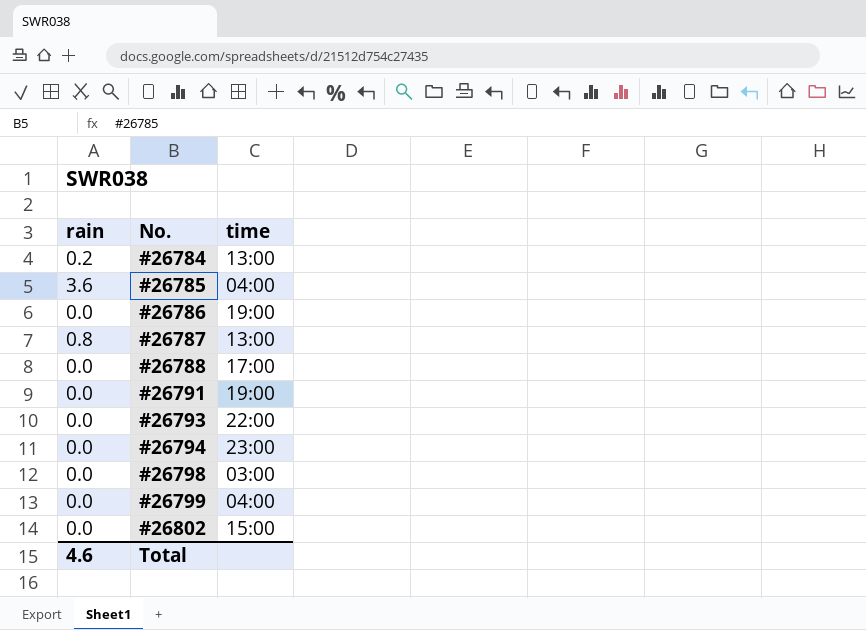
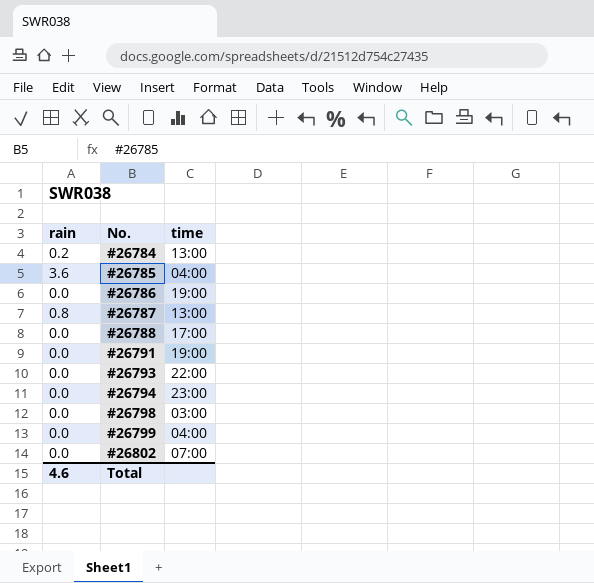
#26802 | time: 15:00 -> 07:00

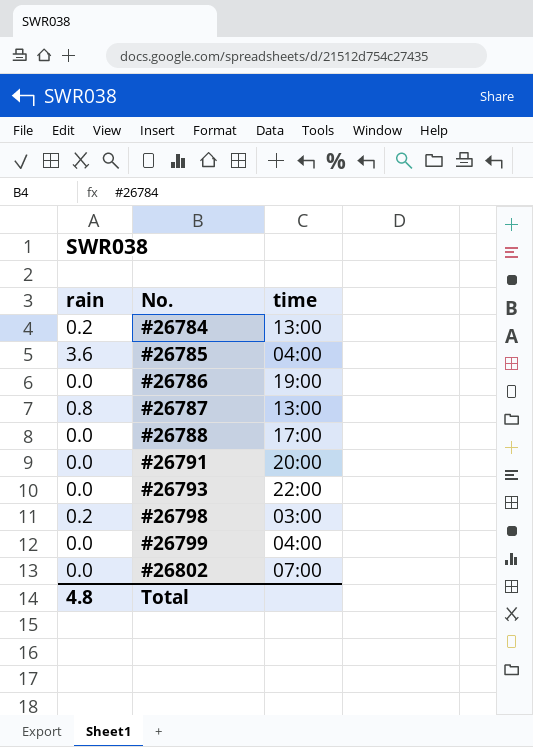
row #26794: 0.0 | 23:00 -> none
#26791 | time: 19:00 -> 20:00
#26798 | rain: 0.0 -> 0.2
Total | rain: 4.6 -> 4.8

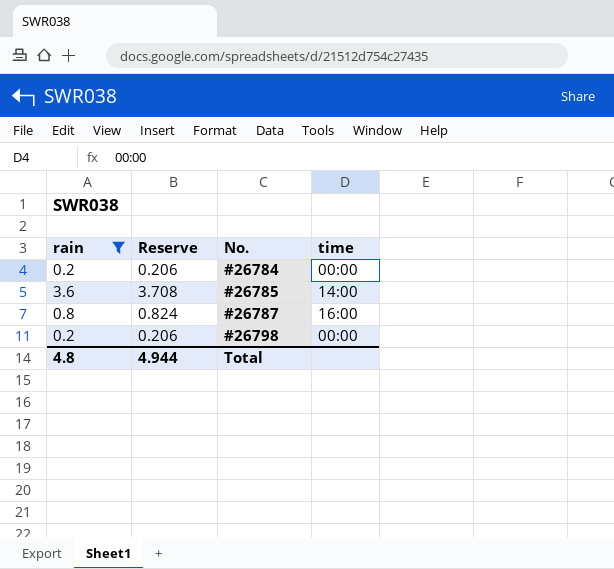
filter: none -> rain != 0.0
column Reserve | formula: none -> [rain] * 1.03
#26784 | time: 13:00 -> 00:00
#26785 | time: 04:00 -> 14:00
#26787 | time: 13:00 -> 16:00
#26798 | time: 03:00 -> 00:00

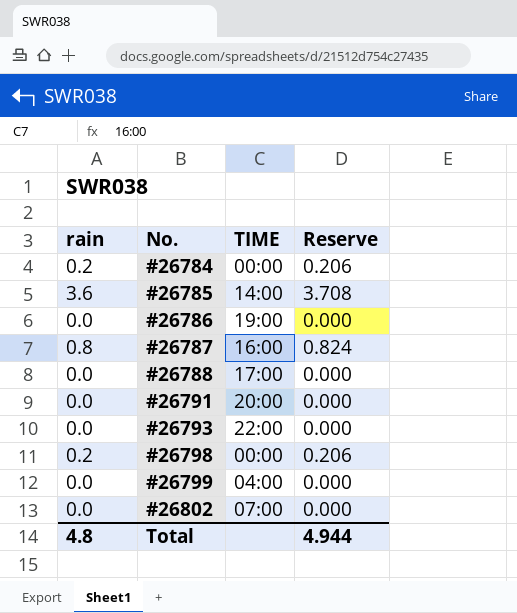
filter: rain != 0.0 -> none
column name: time -> TIME
column Reserve | position: 2 -> 4

